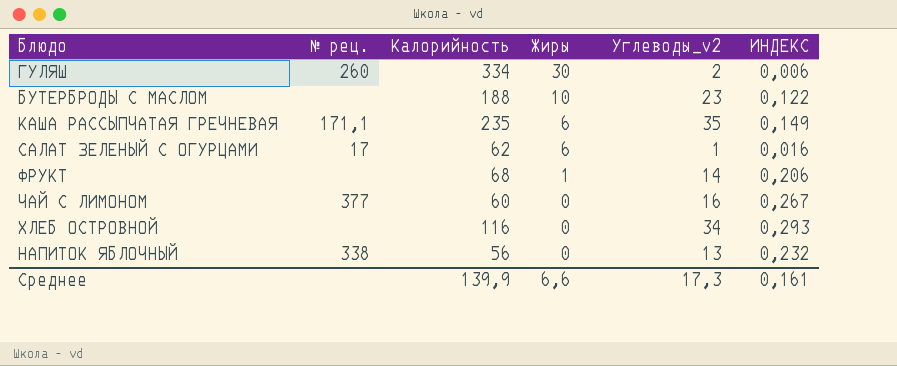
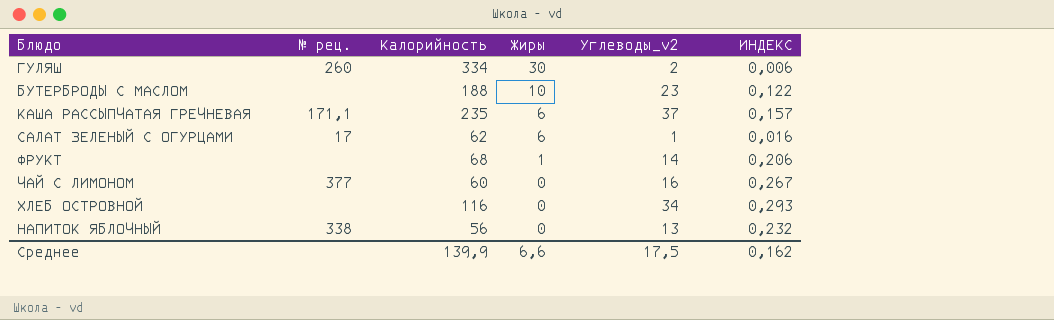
КАША РАССЫПЧАТАЯ ГРЕЧНЕВАЯ | Углеводы_v2: 35 -> 37
КАША РАССЫПЧАТАЯ ГРЕЧНЕВАЯ | ИНДЕКС: 0,149 -> 0,157
Среднее | Углеводы_v2: 17,3 -> 17,5
Среднее | ИНДЕКС: 0,161 -> 0,162

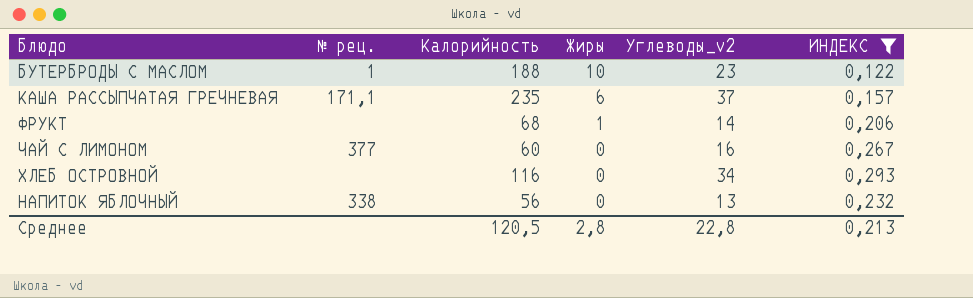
filter: none -> ИНДЕКС >= 0,122
БУТЕРБРОДЫ С МАСЛОМ | № рец.: none -> 1
Среднее | Калорийность: 139,9 -> 120,5
Среднее | Жиры: 6,6 -> 2,8
Среднее | Углеводы_v2: 17,5 -> 22,8
Среднее | ИНДЕКС: 0,162 -> 0,213

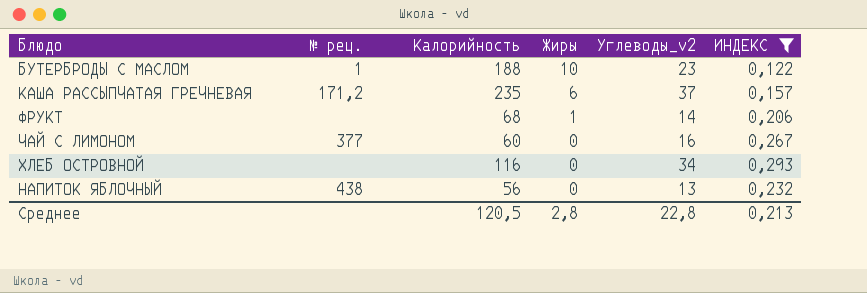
КАША РАССЫПЧАТАЯ ГРЕЧНЕВАЯ | № рец.: 171,1 -> 171,2
НАПИТОК ЯБЛОЧНЫЙ | № рец.: 338 -> 438

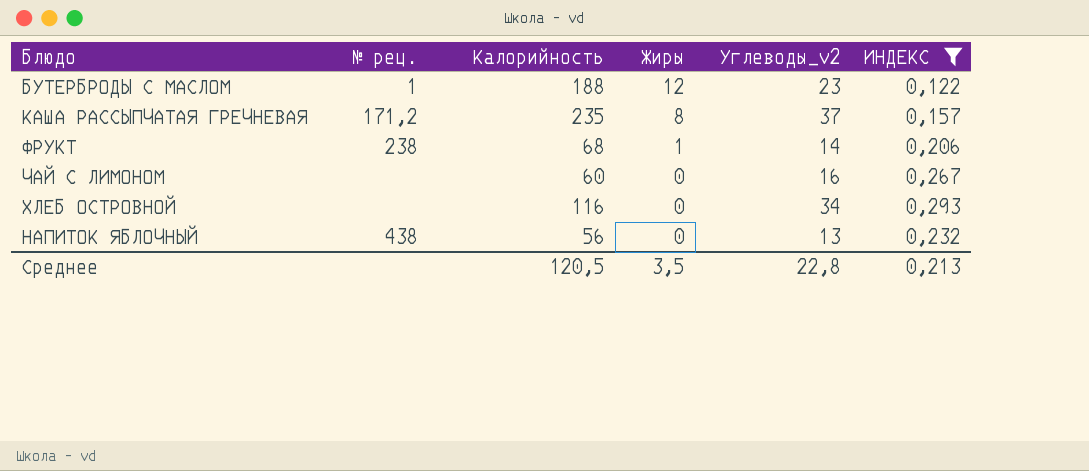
БУТЕРБРОДЫ С МАСЛОМ | Жиры: 10 -> 12
КАША РАССЫПЧАТАЯ ГРЕЧНЕВАЯ | Жиры: 6 -> 8
ФРУКТ | № рец.: none -> 238
ЧАЙ С ЛИМОНОМ | № рец.: 377 -> none
Среднее | Жиры: 2,8 -> 3,5

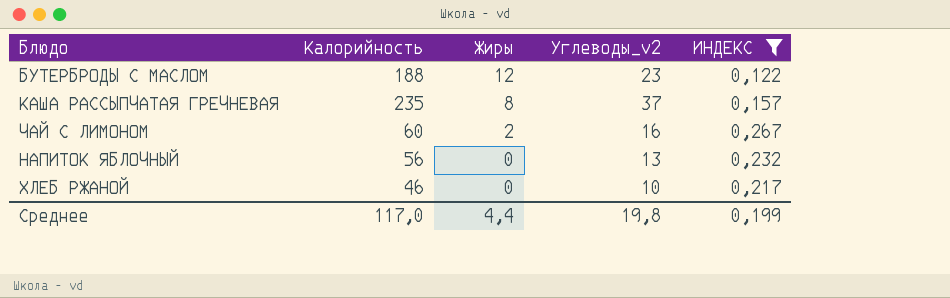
column № рец. | position: 2 -> none
row ФРУКТ: 238 | 68 | 1 | 14 | 0,206 -> none
row ХЛЕБ ОСТРОВНОЙ: none | 116 | 0 | 34 | 0,293 -> none
ЧАЙ С ЛИМОНОМ | Жиры: 0 -> 2
row ХЛЕБ РЖАНОЙ: none -> 46 | 0 | 10 | 0,217
Среднее | Калорийность: 120,5 -> 117,0
Среднее | Жиры: 3,5 -> 4,4
Среднее | Углеводы_v2: 22,8 -> 19,8
Среднее | ИНДЕКС: 0,213 -> 0,199

